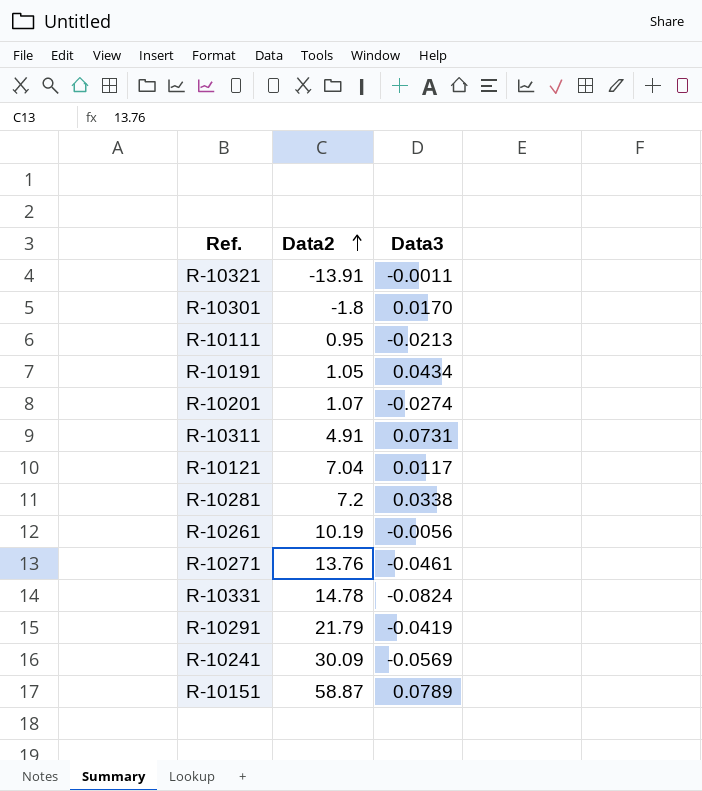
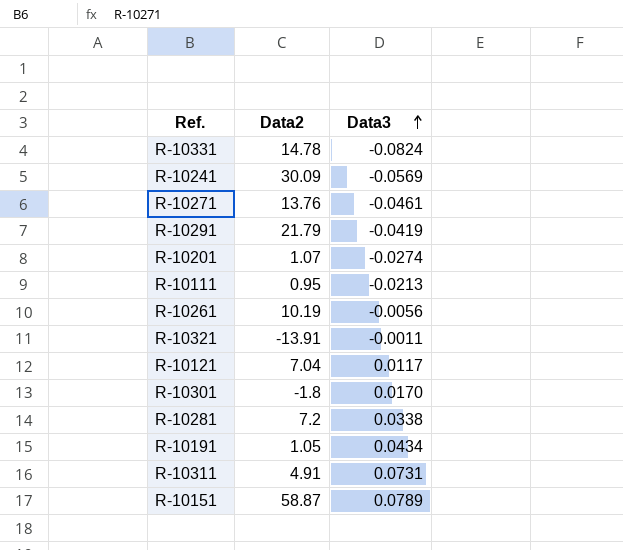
row order: Data2 ascending -> Data3 ascending

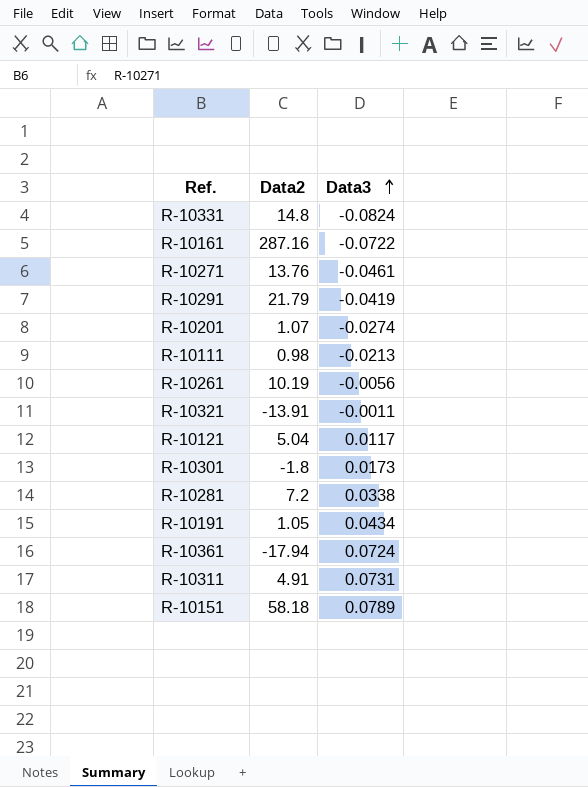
row R-10241: 30.09 | -0.0569 -> none
R-10331 | Data2: 14.78 -> 14.8
row R-10161: none -> 287.16 | -0.0722
R-10111 | Data2: 0.95 -> 0.98
R-10121 | Data2: 7.04 -> 5.04
R-10301 | Data3: 0.0170 -> 0.0173
row R-10361: none -> -17.94 | 0.0724
R-10151 | Data2: 58.87 -> 58.18

